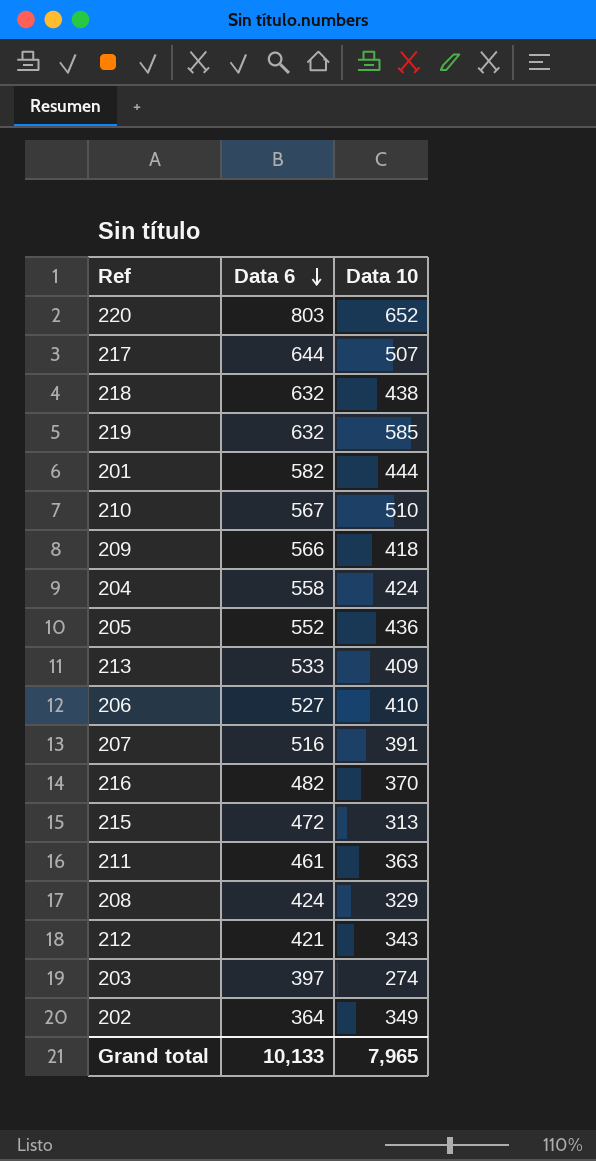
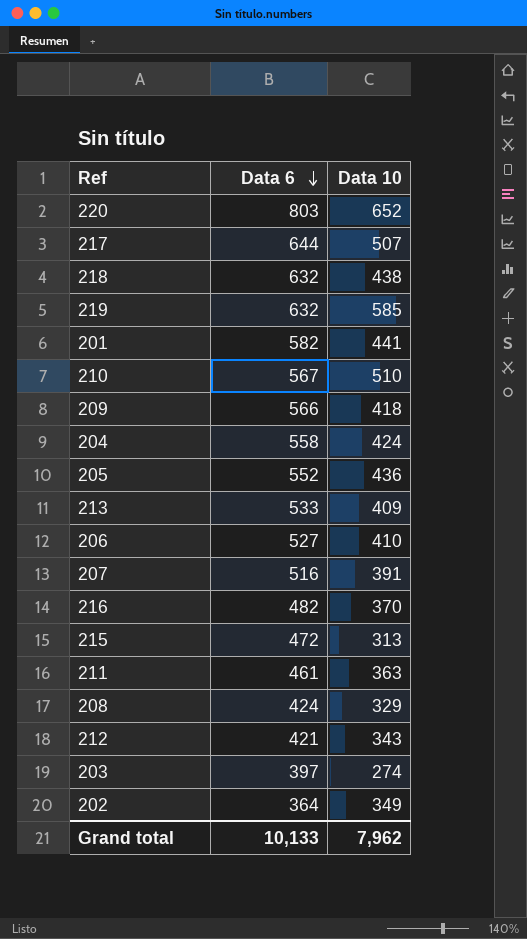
201 | Data 10: 444 -> 441
Grand total | Data 10: 7,965 -> 7,962

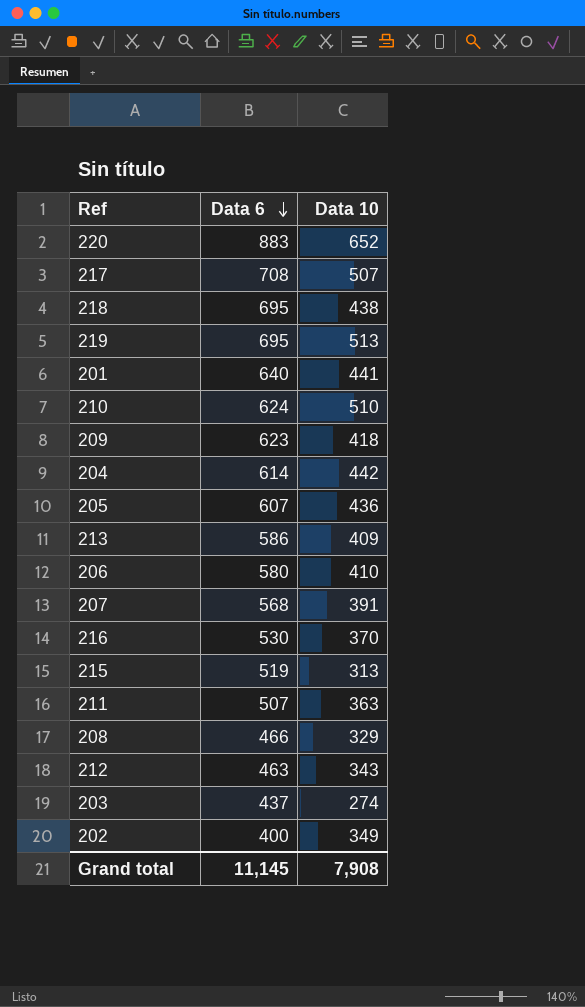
220 | Data 6: 803 -> 883
217 | Data 6: 644 -> 708
218 | Data 6: 632 -> 695
219 | Data 6: 632 -> 695
219 | Data 10: 585 -> 513
201 | Data 6: 582 -> 640
210 | Data 6: 567 -> 624
209 | Data 6: 566 -> 623
204 | Data 6: 558 -> 614
204 | Data 10: 424 -> 442
205 | Data 6: 552 -> 607
213 | Data 6: 533 -> 586
206 | Data 6: 527 -> 580
207 | Data 6: 516 -> 568
216 | Data 6: 482 -> 530
215 | Data 6: 472 -> 519
211 | Data 6: 461 -> 507
208 | Data 6: 424 -> 466
212 | Data 6: 421 -> 463
203 | Data 6: 397 -> 437
202 | Data 6: 364 -> 400
Grand total | Data 6: 10,133 -> 11,145
Grand total | Data 10: 7,962 -> 7,908

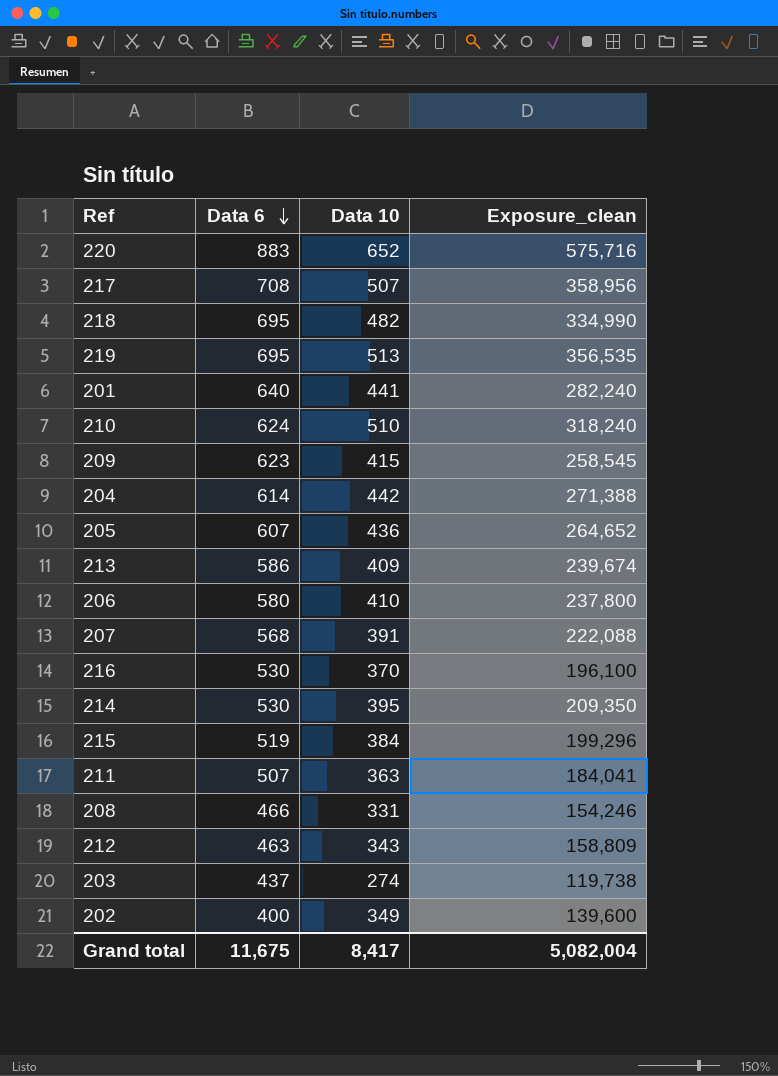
column Exposure_clean | formula: none -> [Data 6] * [Data 10]
218 | Data 10: 438 -> 482
209 | Data 10: 418 -> 415
row 214: none -> 530 | 395 | 209,350
215 | Data 10: 313 -> 384
208 | Data 10: 329 -> 331
Grand total | Data 6: 11,145 -> 11,675
Grand total | Data 10: 7,908 -> 8,417

